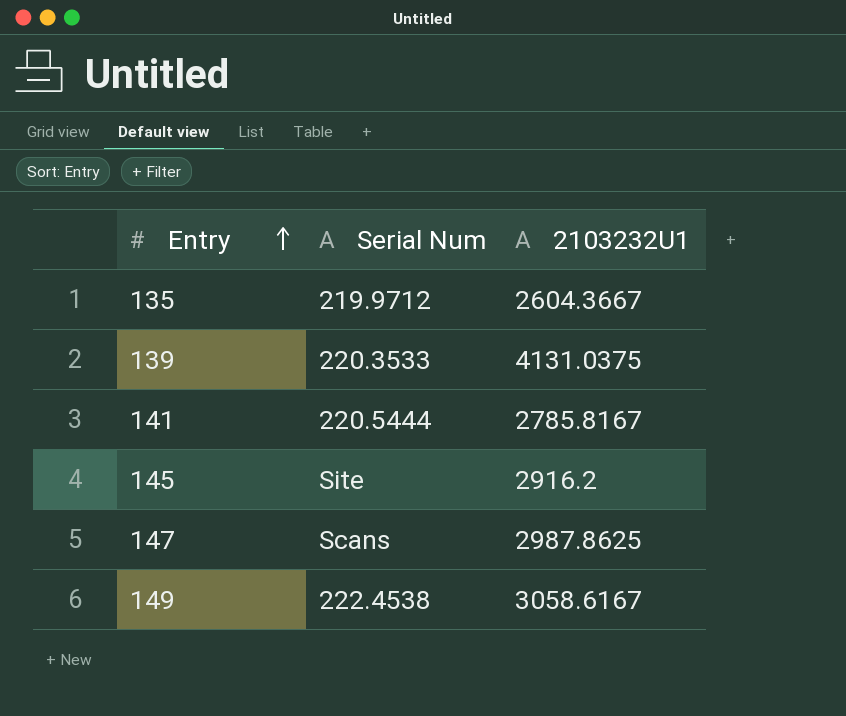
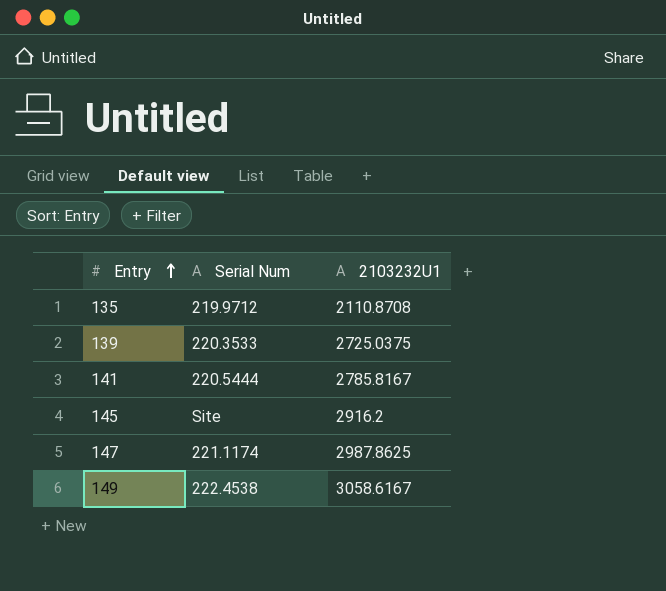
135 | 2103232U1: 2604.3667 -> 2110.8708
139 | 2103232U1: 4131.0375 -> 2725.0375
147 | Serial Num: Scans -> 221.1174

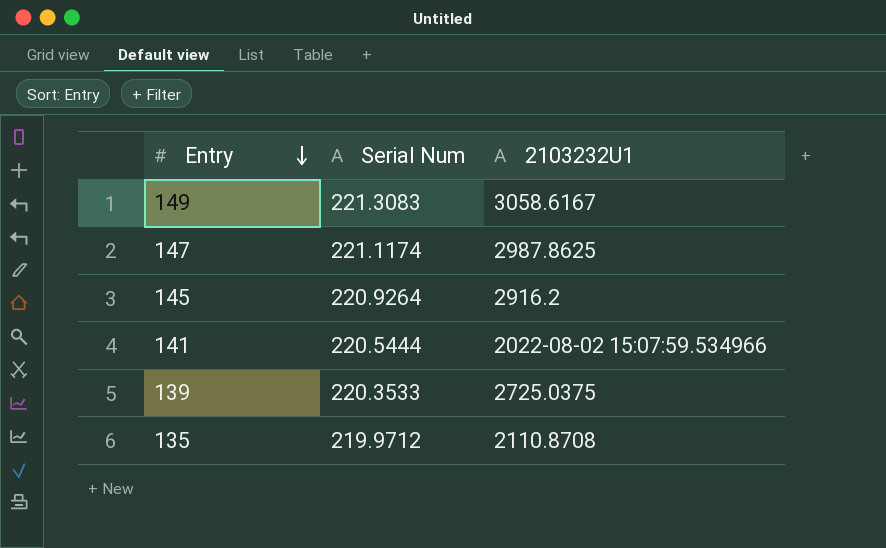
row order: Entry ascending -> Entry descending
149 | Serial Num: 222.4538 -> 221.3083
145 | Serial Num: Site -> 220.9264
141 | 2103232U1: 2785.8167 -> 2022-08-02 15:07:59.534966

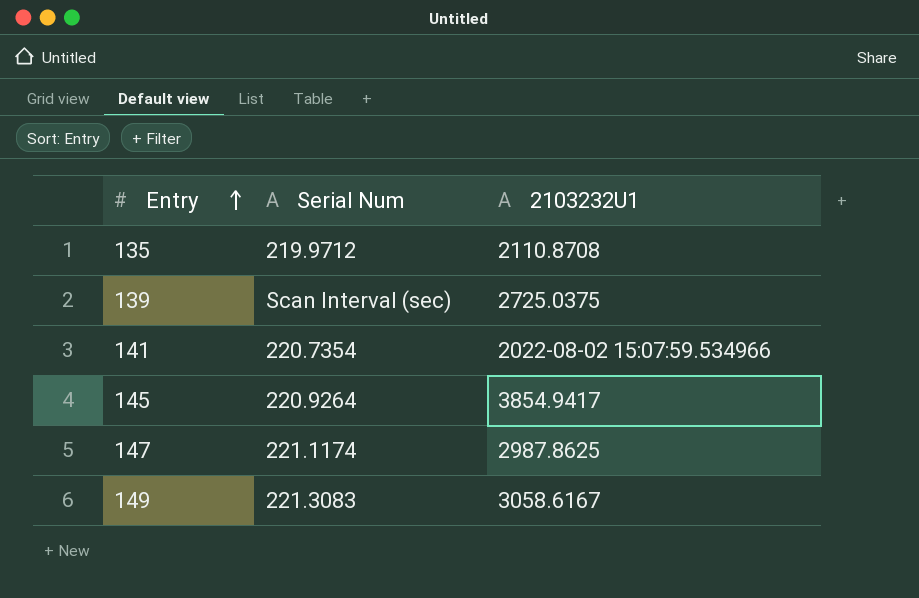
row order: Entry descending -> Entry ascending
139 | Serial Num: 220.3533 -> Scan Interval (sec)
141 | Serial Num: 220.5444 -> 220.7354
145 | 2103232U1: 2916.2 -> 3854.9417

